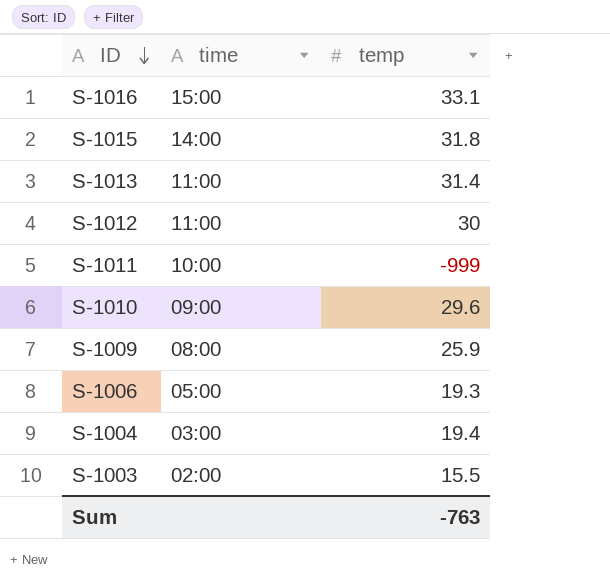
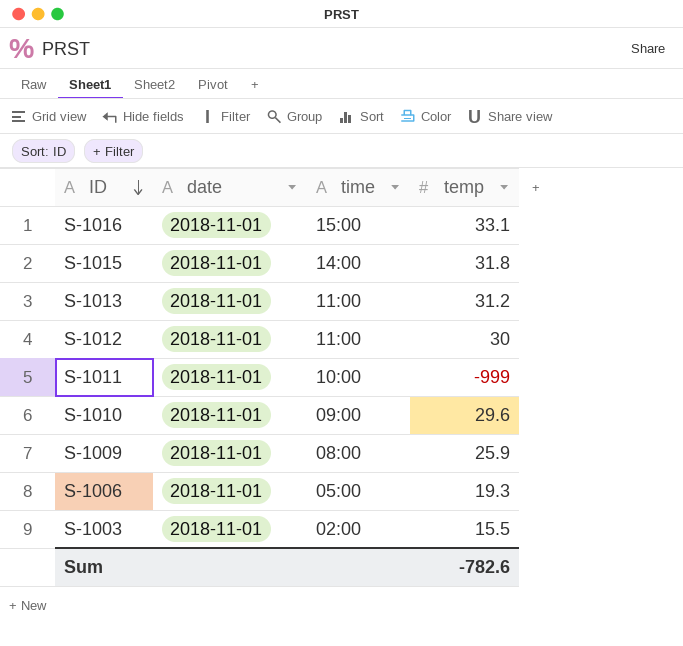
column date | position: none -> 2
row S-1004: 03:00 | 19.4 -> none
S-1013 | temp: 31.4 -> 31.2
Sum | temp: -763 -> -782.6

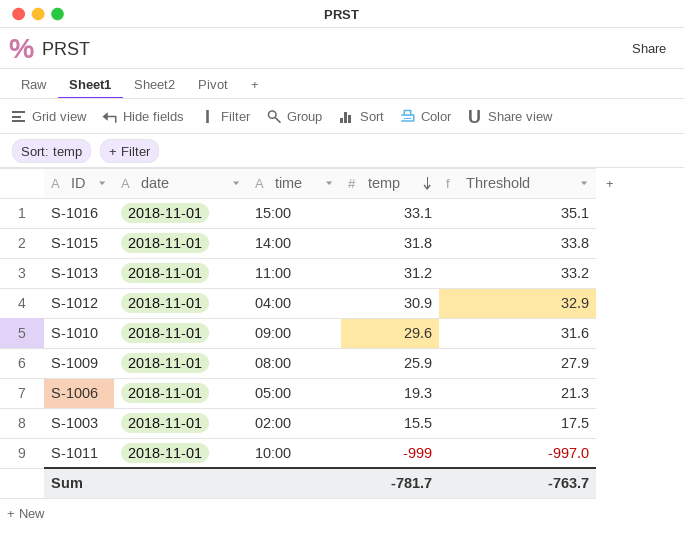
row order: ID descending -> temp descending
column Threshold | formula: none -> [temp] + 2
S-1012 | time: 11:00 -> 04:00
S-1012 | temp: 30 -> 30.9
Sum | temp: -782.6 -> -781.7

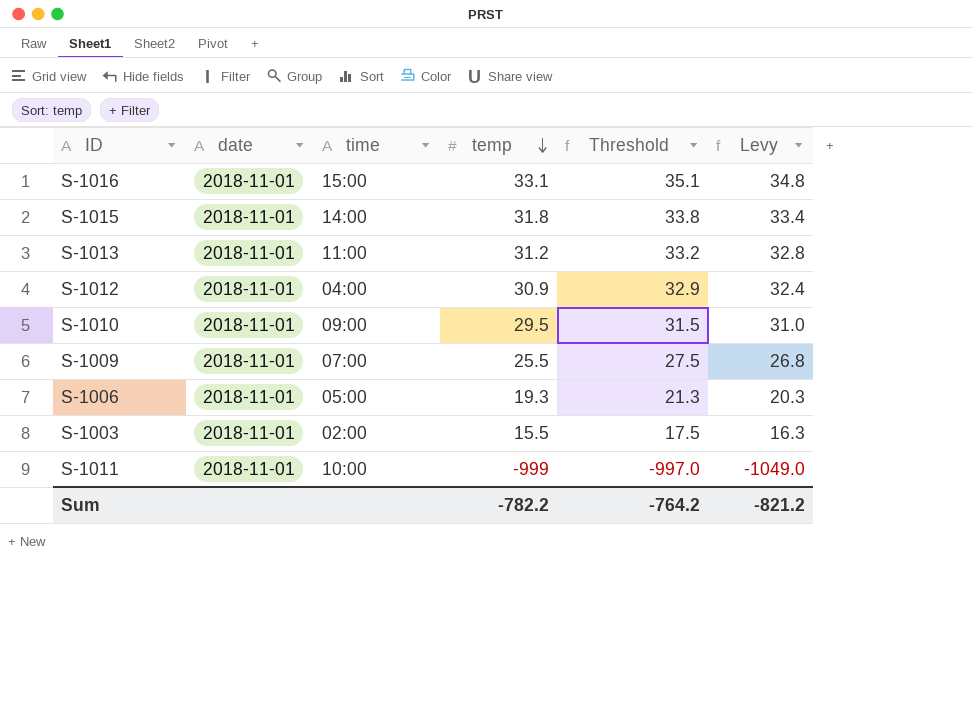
column Levy | formula: none -> [temp] * 1.05
S-1010 | temp: 29.6 -> 29.5
S-1010 | Threshold: 31.6 -> 31.5
S-1009 | time: 08:00 -> 07:00
S-1009 | temp: 25.9 -> 25.5
S-1009 | Threshold: 27.9 -> 27.5
Sum | temp: -781.7 -> -782.2
Sum | Threshold: -763.7 -> -764.2

